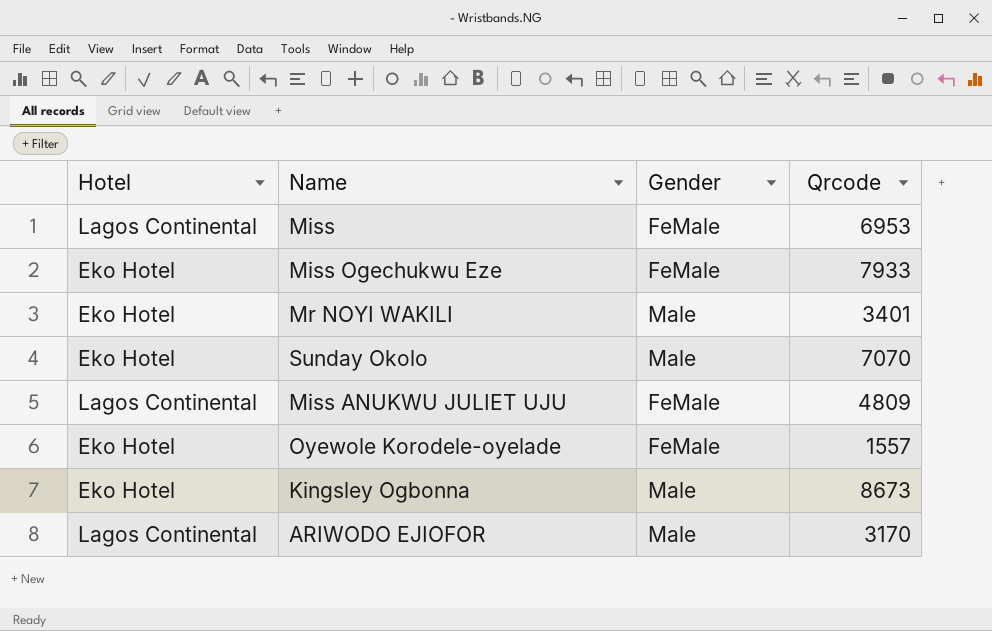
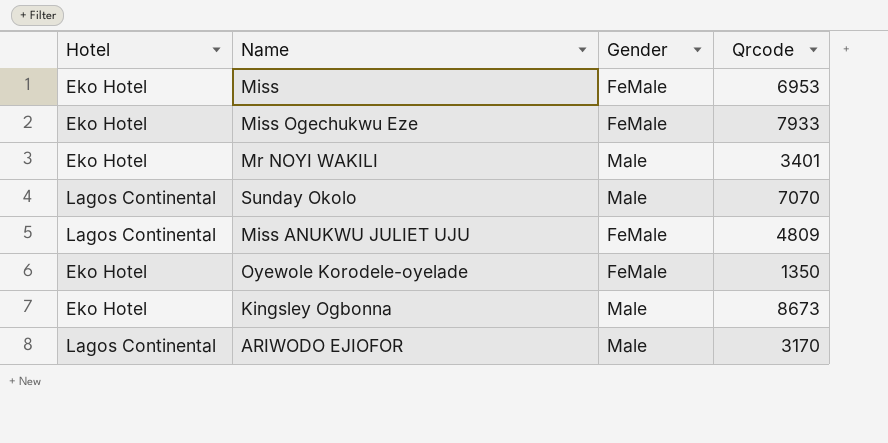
Miss | Hotel: Lagos Continental -> Eko Hotel
Sunday Okolo | Hotel: Eko Hotel -> Lagos Continental
Oyewole Korodele-oyelade | Qrcode: 1557 -> 1350

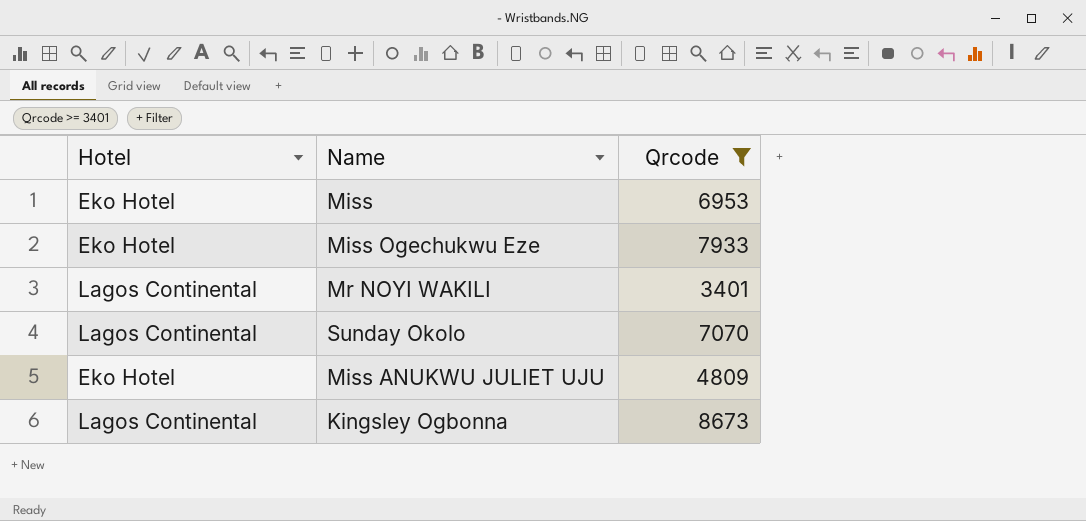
filter: none -> Qrcode >= 3401
column Gender | position: 3 -> none
Mr NOYI WAKILI | Hotel: Eko Hotel -> Lagos Continental
Miss ANUKWU JULIET UJU | Hotel: Lagos Continental -> Eko Hotel
Kingsley Ogbonna | Hotel: Eko Hotel -> Lagos Continental

